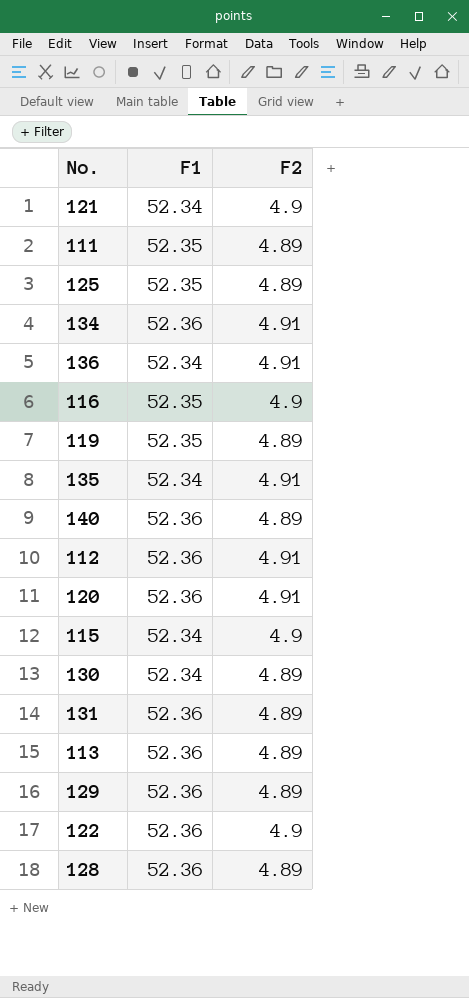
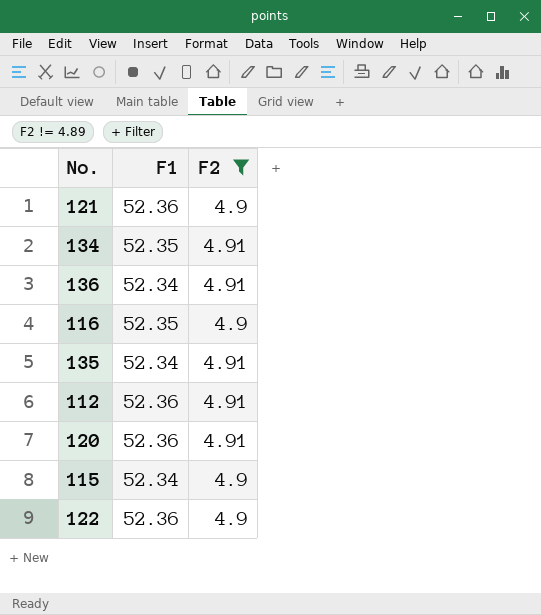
filter: none -> F2 != 4.89
121 | F1: 52.34 -> 52.36
134 | F1: 52.36 -> 52.35

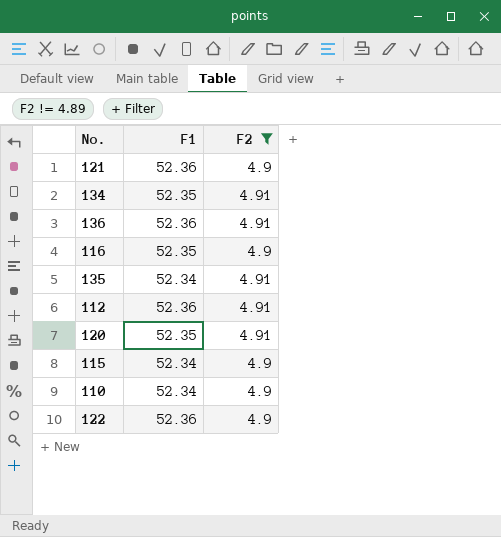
136 | F1: 52.34 -> 52.36
120 | F1: 52.36 -> 52.35
row 110: none -> 52.34 | 4.9

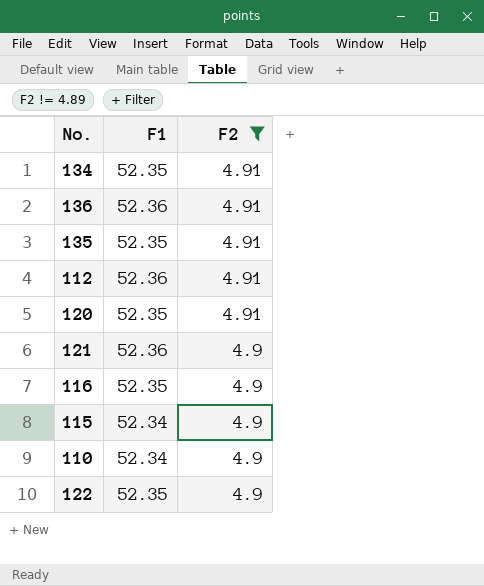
row order: none -> F2 descending
135 | F1: 52.34 -> 52.35
122 | F1: 52.36 -> 52.35

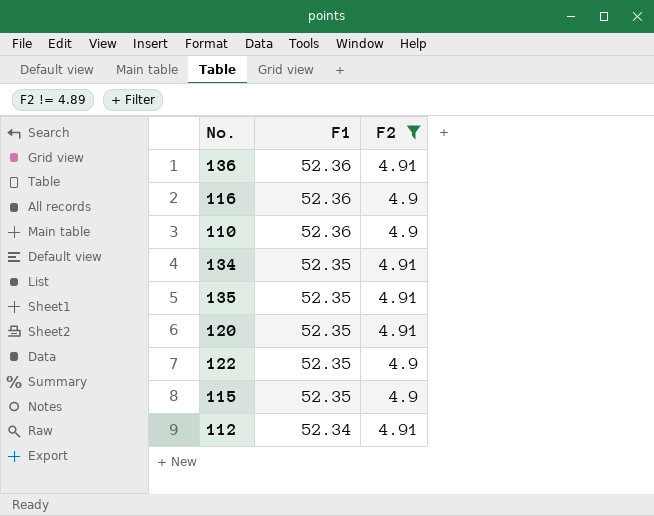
row order: F2 descending -> F1 descending
row 121: 52.36 | 4.9 -> none
116 | F1: 52.35 -> 52.36
110 | F1: 52.34 -> 52.36
115 | F1: 52.34 -> 52.35
112 | F1: 52.36 -> 52.34

